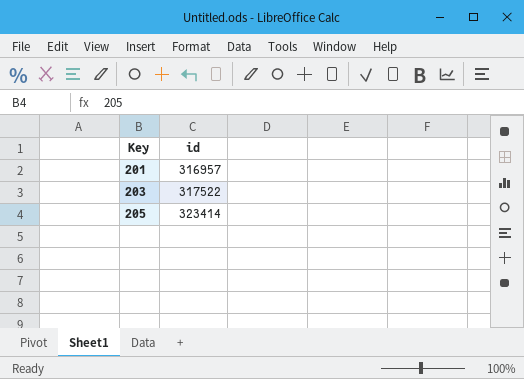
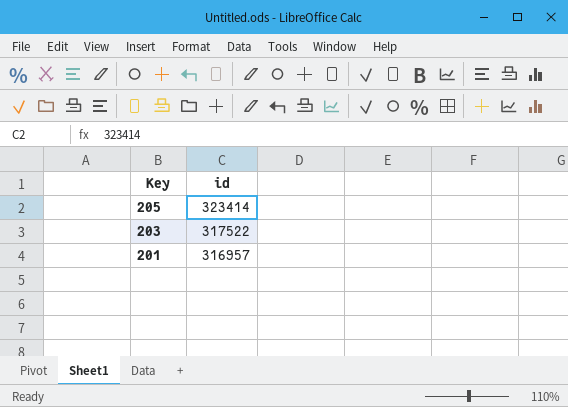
row order: Key ascending -> Key descending

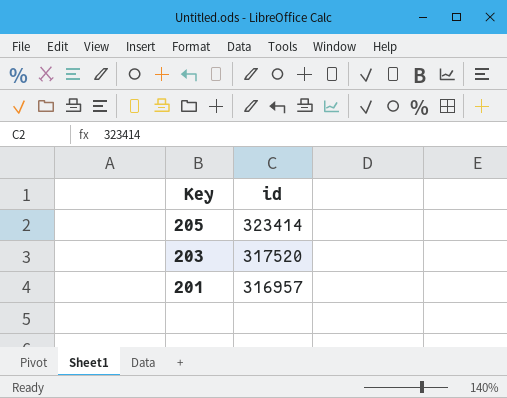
203 | id: 317522 -> 317520

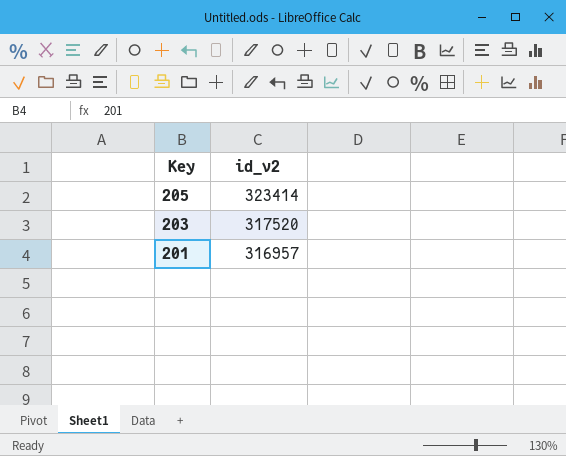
column name: id -> id_v2

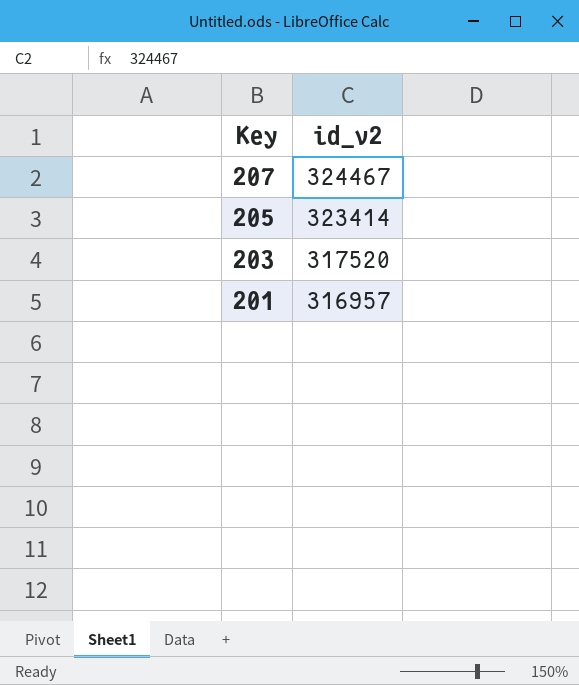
row 207: none -> 324467

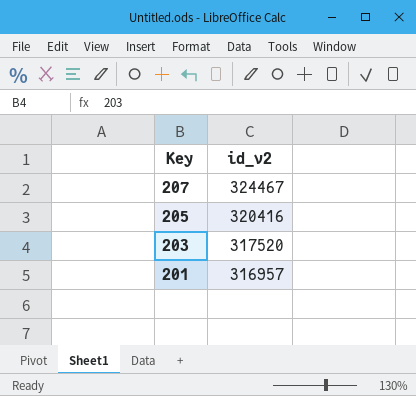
205 | id_v2: 323414 -> 320416

